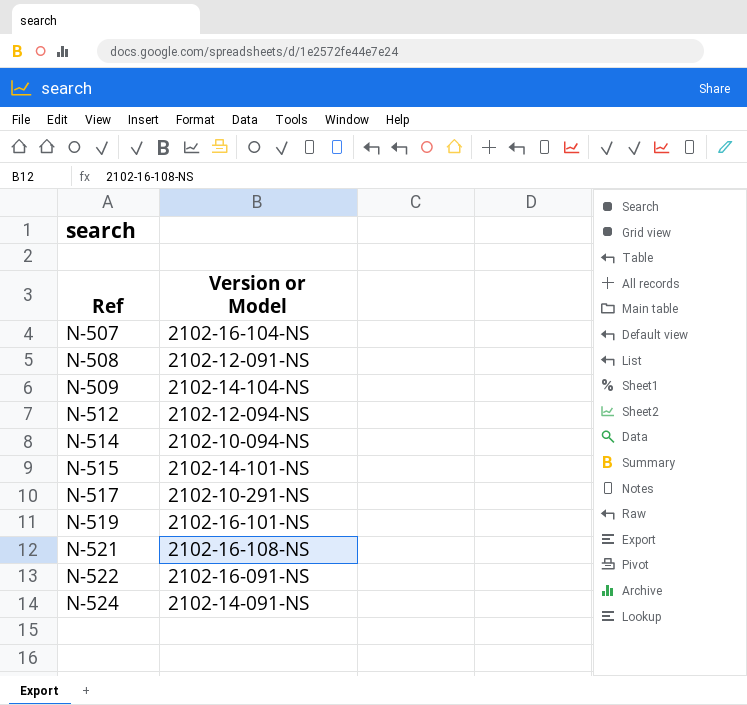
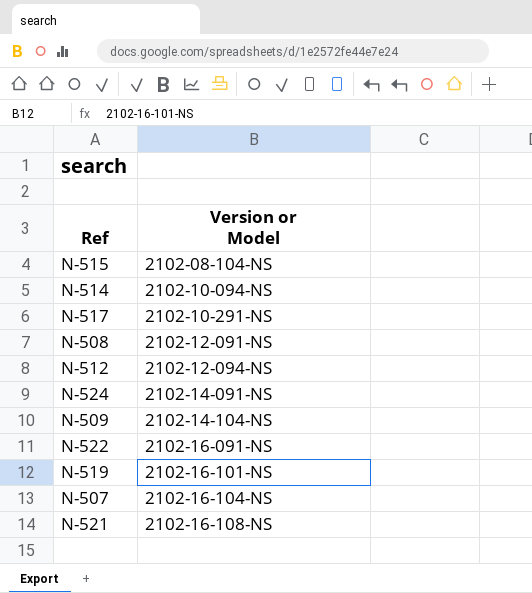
row order: Ref ascending -> Version or Model ascending
N-515 | Version or Model: 2102-14-101-NS -> 2102-08-104-NS

